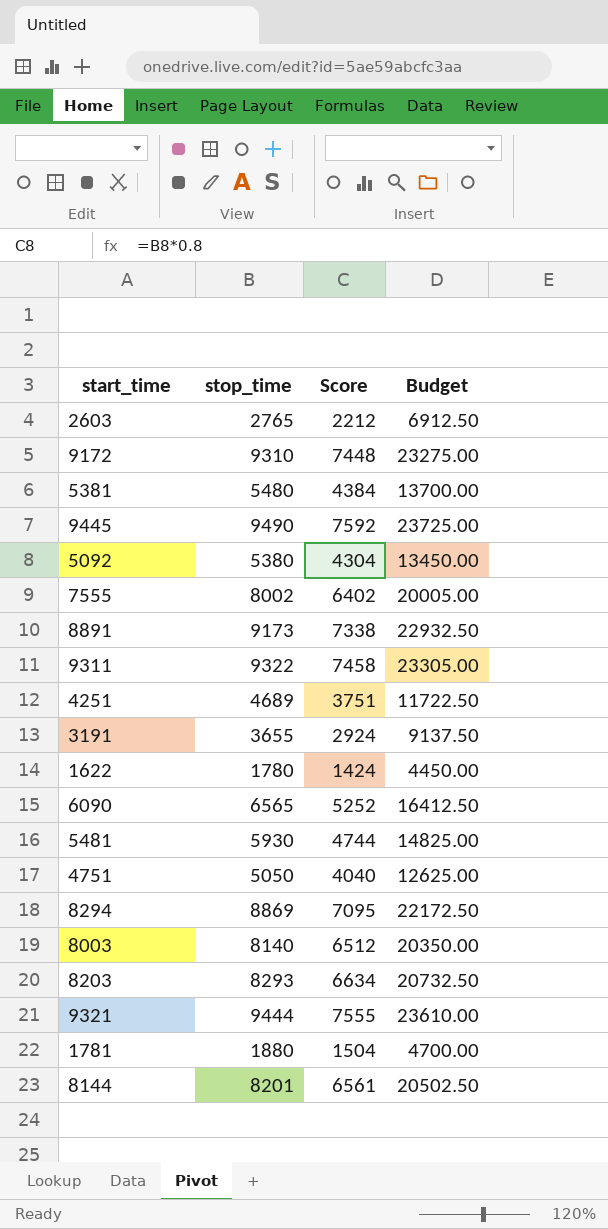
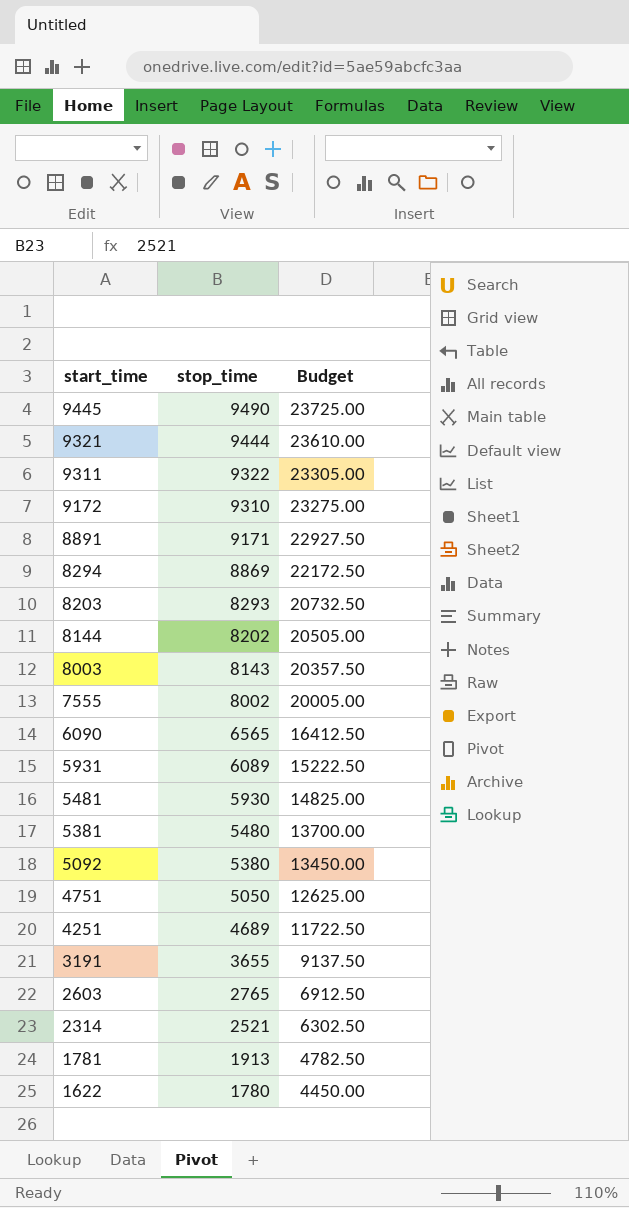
row order: none -> start_time descending
column Score | formula: [stop_time] * 0.8 -> none
8891 | stop_time: 9173 -> 9171
8891 | Budget: 22932.50 -> 22927.50
8144 | stop_time: 8201 -> 8202
8144 | Budget: 20502.50 -> 20505.00
8003 | stop_time: 8140 -> 8143
8003 | Budget: 20350.00 -> 20357.50
row 5931: none -> 6089 | 15222.50
row 2314: none -> 2521 | 6302.50
1781 | stop_time: 1880 -> 1913
1781 | Budget: 4700.00 -> 4782.50

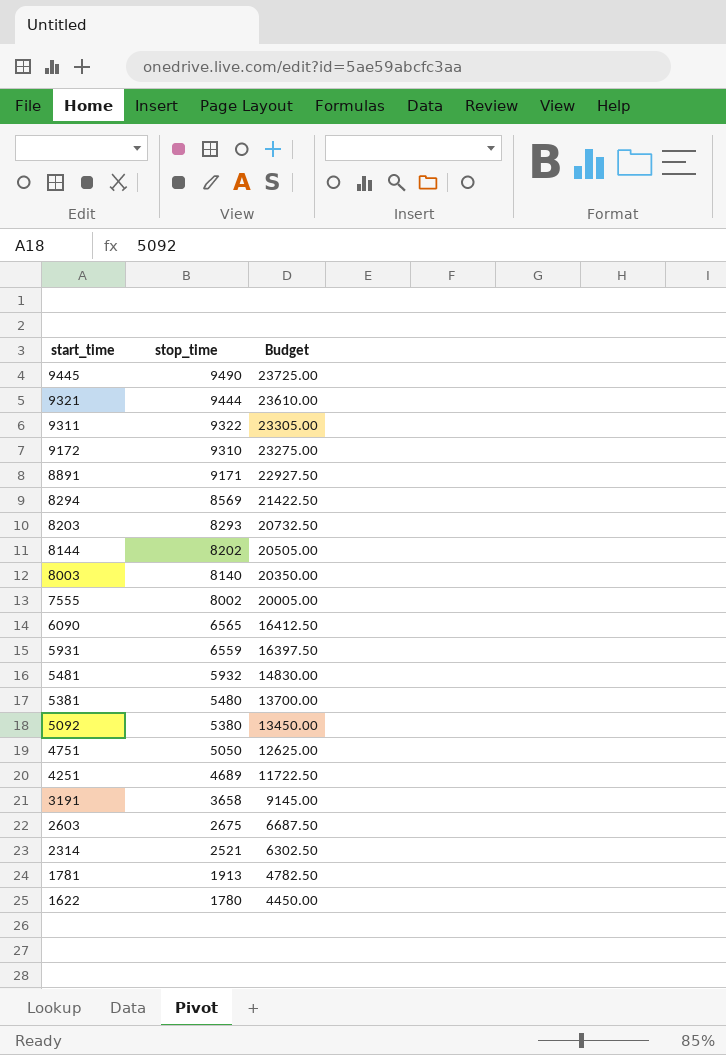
8294 | stop_time: 8869 -> 8569
8294 | Budget: 22172.50 -> 21422.50
8003 | stop_time: 8143 -> 8140
8003 | Budget: 20357.50 -> 20350.00
5931 | stop_time: 6089 -> 6559
5931 | Budget: 15222.50 -> 16397.50
5481 | stop_time: 5930 -> 5932
5481 | Budget: 14825.00 -> 14830.00
3191 | stop_time: 3655 -> 3658
3191 | Budget: 9137.50 -> 9145.00
2603 | stop_time: 2765 -> 2675
2603 | Budget: 6912.50 -> 6687.50

